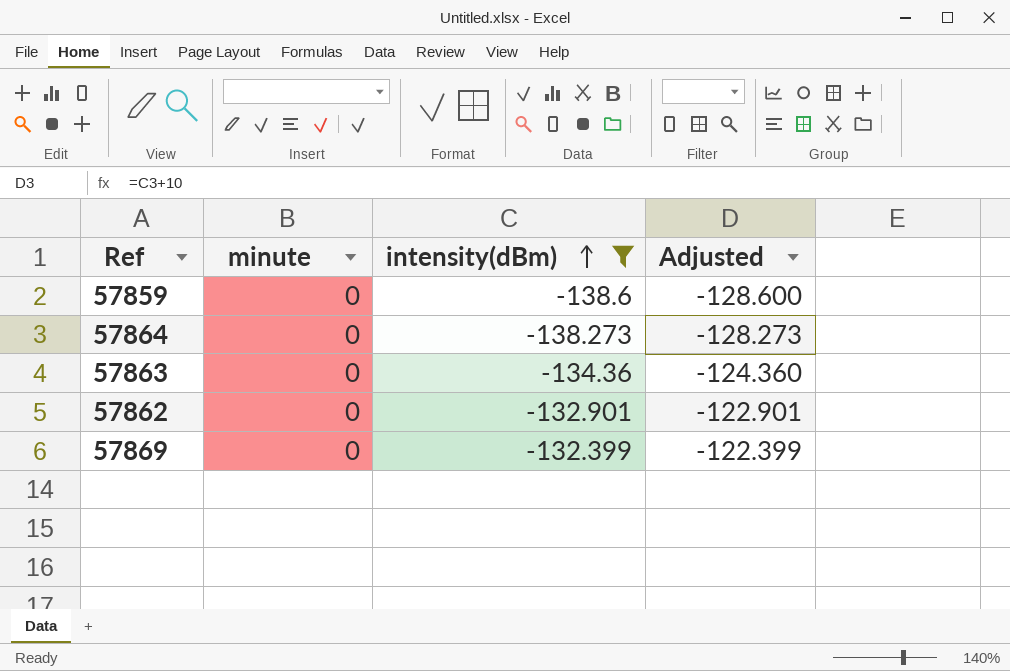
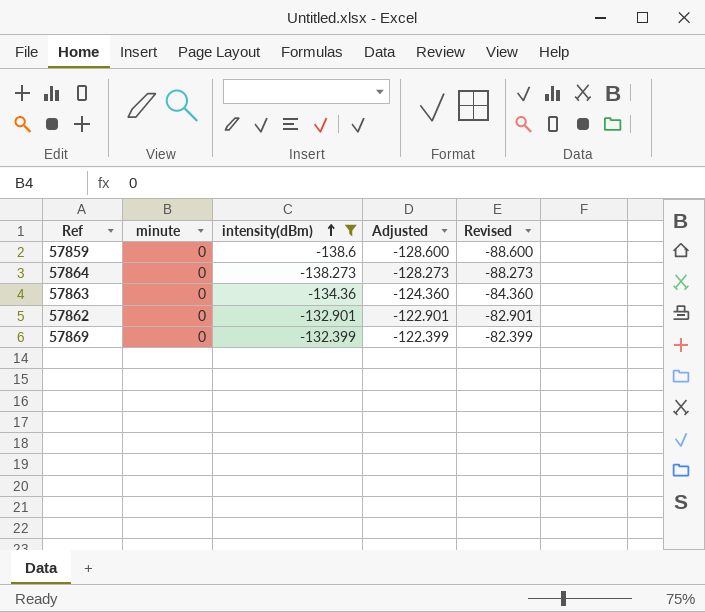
column Revised | formula: none -> [intensity(dBm)] + 50

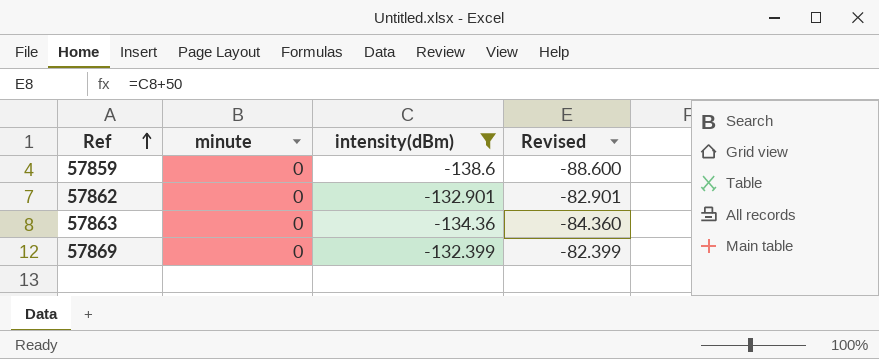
row order: intensity(dBm) ascending -> Ref ascending
column Adjusted | formula: [intensity(dBm)] + 10 -> none
row 57864: 0 | -138.273 | -128.273 | -88.273 -> none

